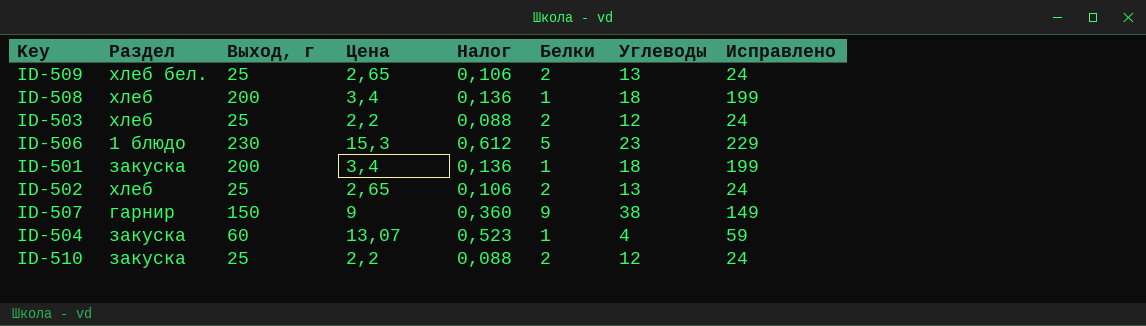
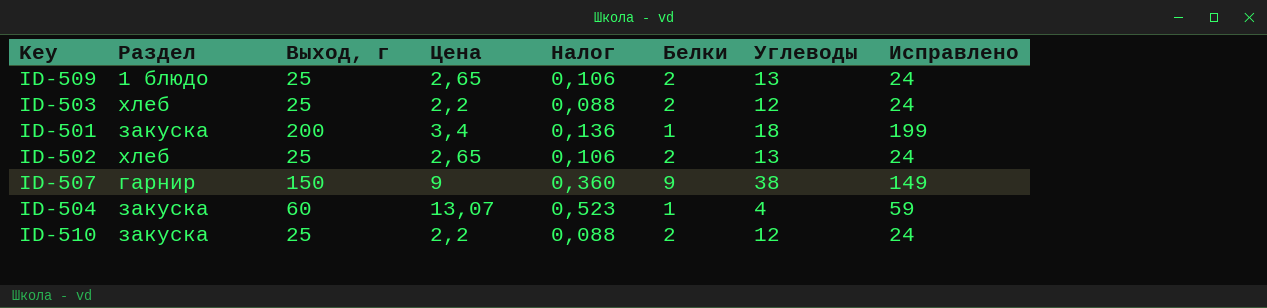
row ID-508: хлеб | 200 | 3,4 | 0,136 | 1 | 18 | 199 -> none
row ID-506: 1 блюдо | 230 | 15,3 | 0,612 | 5 | 23 | 229 -> none
ID-509 | Раздел: хлеб бел. -> 1 блюдо

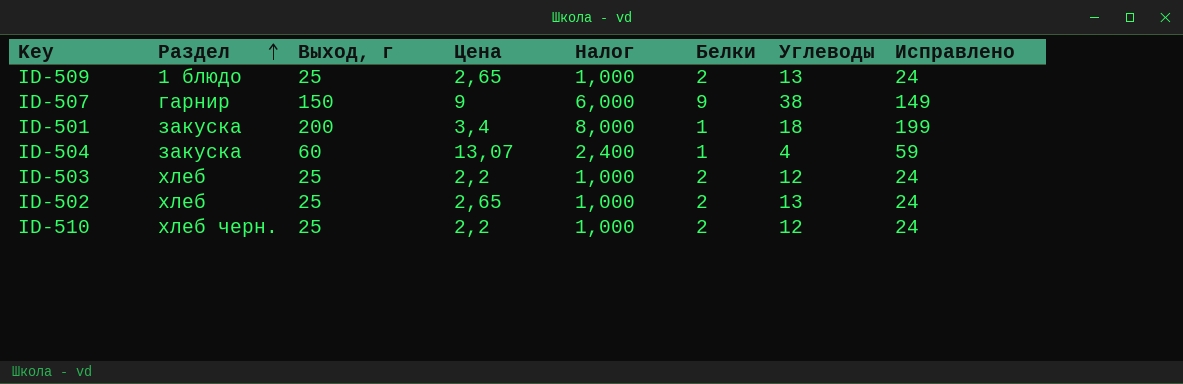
row order: none -> Раздел ascending
column Налог | formula: [Цена] * 0,04 -> [Выход, г] * 0,04
ID-510 | Раздел: закуска -> хлеб черн.

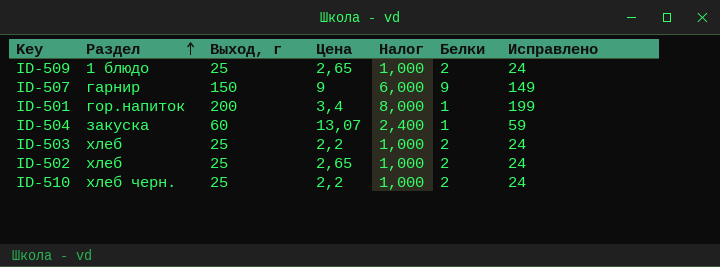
column Углеводы | position: 7 -> none
ID-501 | Раздел: закуска -> гор.напиток

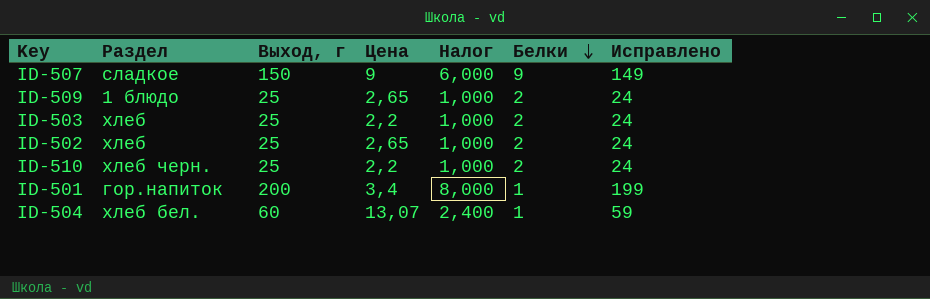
row order: Раздел ascending -> Белки descending
ID-507 | Раздел: гарнир -> сладкое
ID-504 | Раздел: закуска -> хлеб бел.

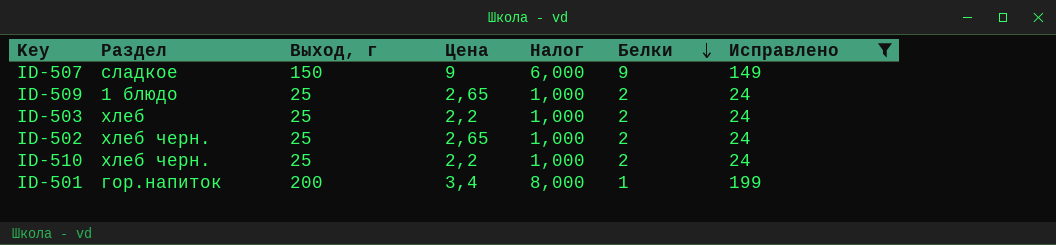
filter: none -> Исправлено != 59
ID-502 | Раздел: хлеб -> хлеб черн.

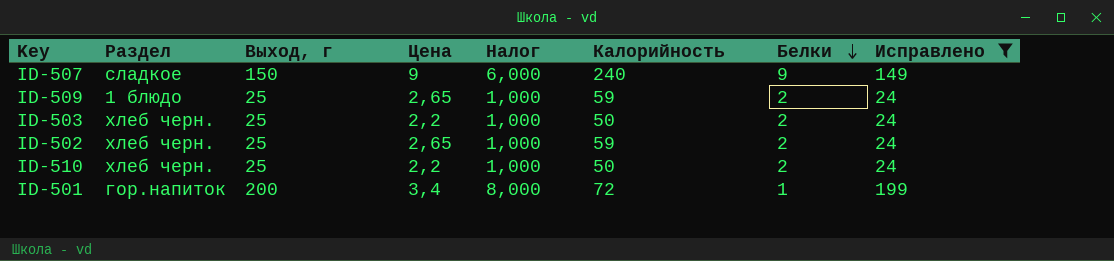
column Калорийность | position: none -> 6
ID-503 | Раздел: хлеб -> хлеб черн.

